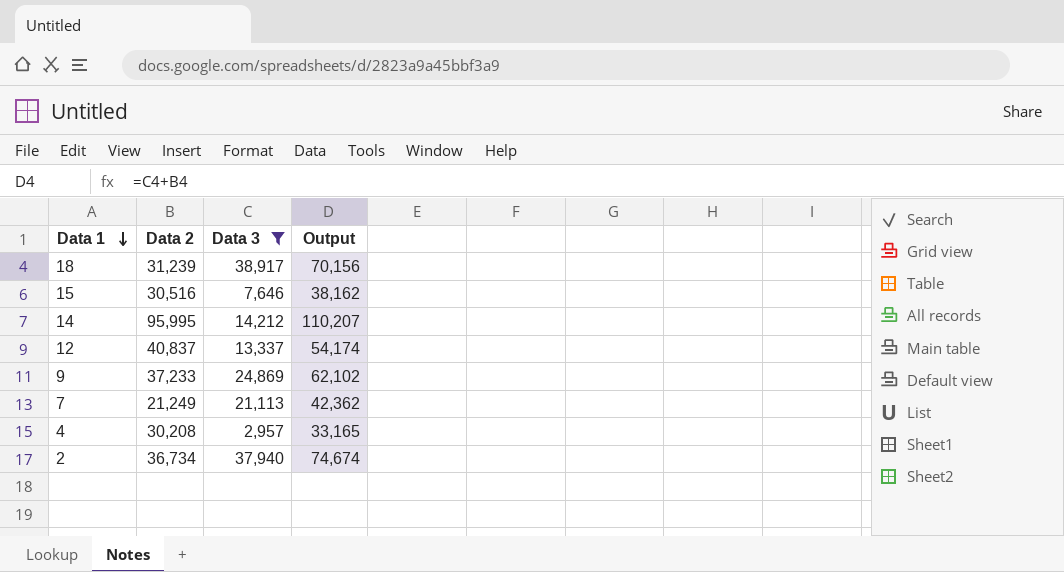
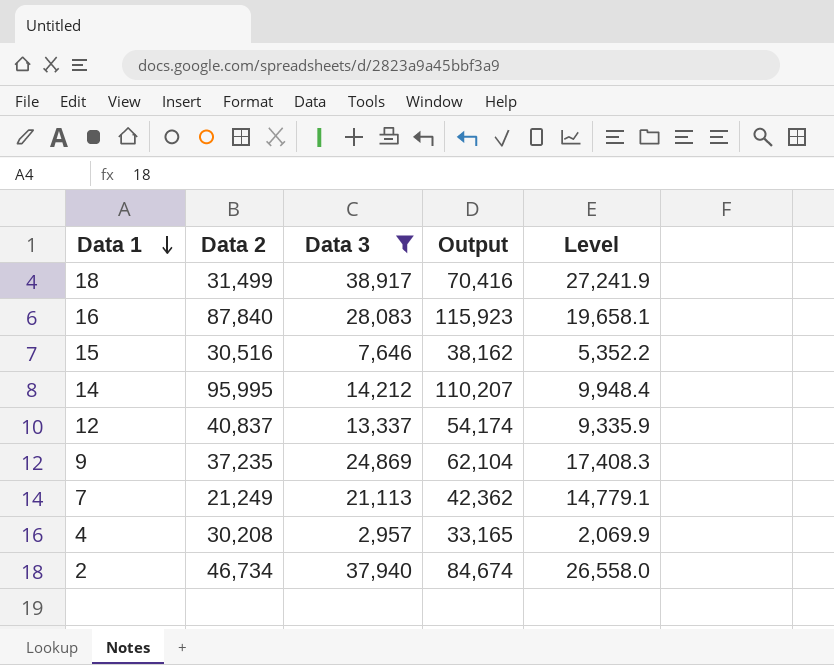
column Level | formula: none -> [Data 3] * 0.7
18 | Data 2: 31,239 -> 31,499
18 | Output: 70,156 -> 70,416
row 16: none -> 87,840 | 28,083 | 115,923 | 19,658.1
9 | Data 2: 37,233 -> 37,235
9 | Output: 62,102 -> 62,104
2 | Data 2: 36,734 -> 46,734
2 | Output: 74,674 -> 84,674

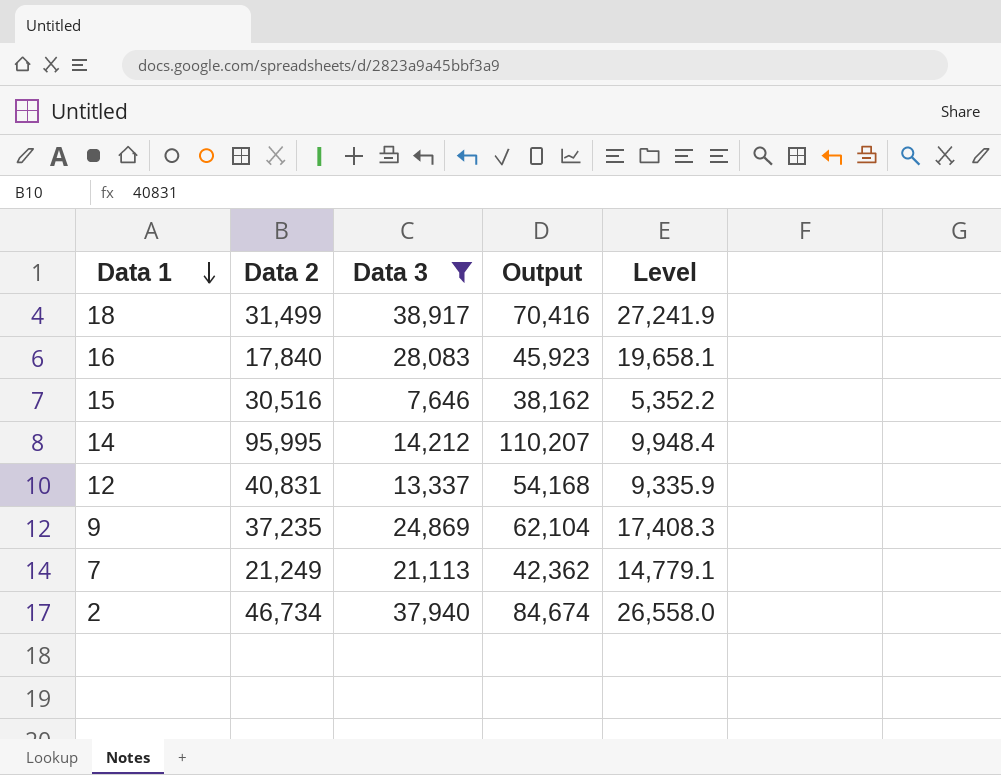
row 4: 30,208 | 2,957 | 33,165 | 2,069.9 -> none
16 | Data 2: 87,840 -> 17,840
16 | Output: 115,923 -> 45,923
12 | Data 2: 40,837 -> 40,831
12 | Output: 54,174 -> 54,168

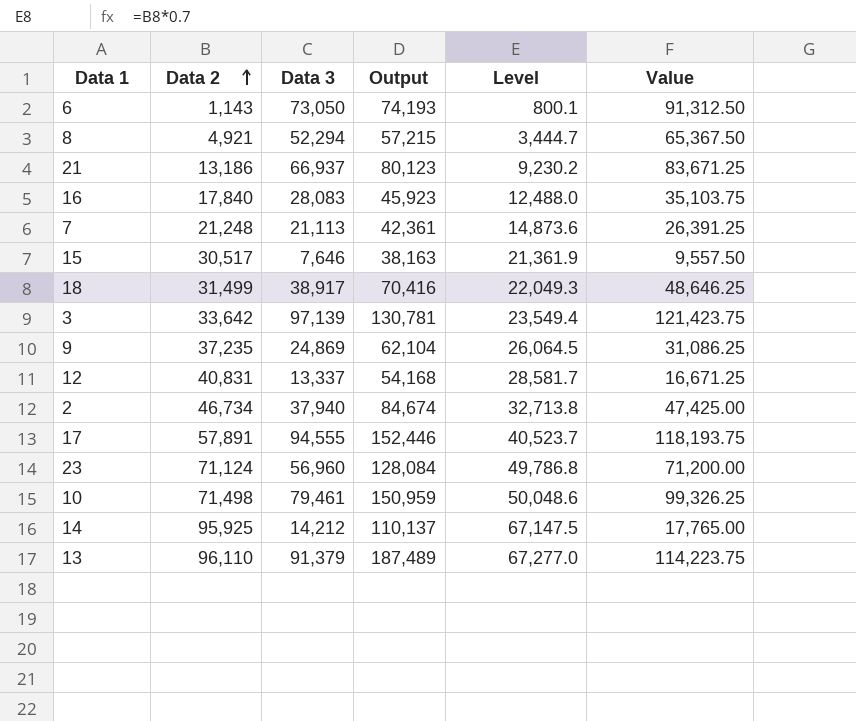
filter: Data 3 <= 38,917 -> none
row order: Data 1 descending -> Data 2 ascending
column Level | formula: [Data 3] * 0.7 -> [Data 2] * 0.7
column Value | formula: none -> [Data 3] * 1.25
7 | Data 2: 21,249 -> 21,248
7 | Output: 42,362 -> 42,361
15 | Data 2: 30,516 -> 30,517
15 | Output: 38,162 -> 38,163
14 | Data 2: 95,995 -> 95,925
14 | Output: 110,207 -> 110,137

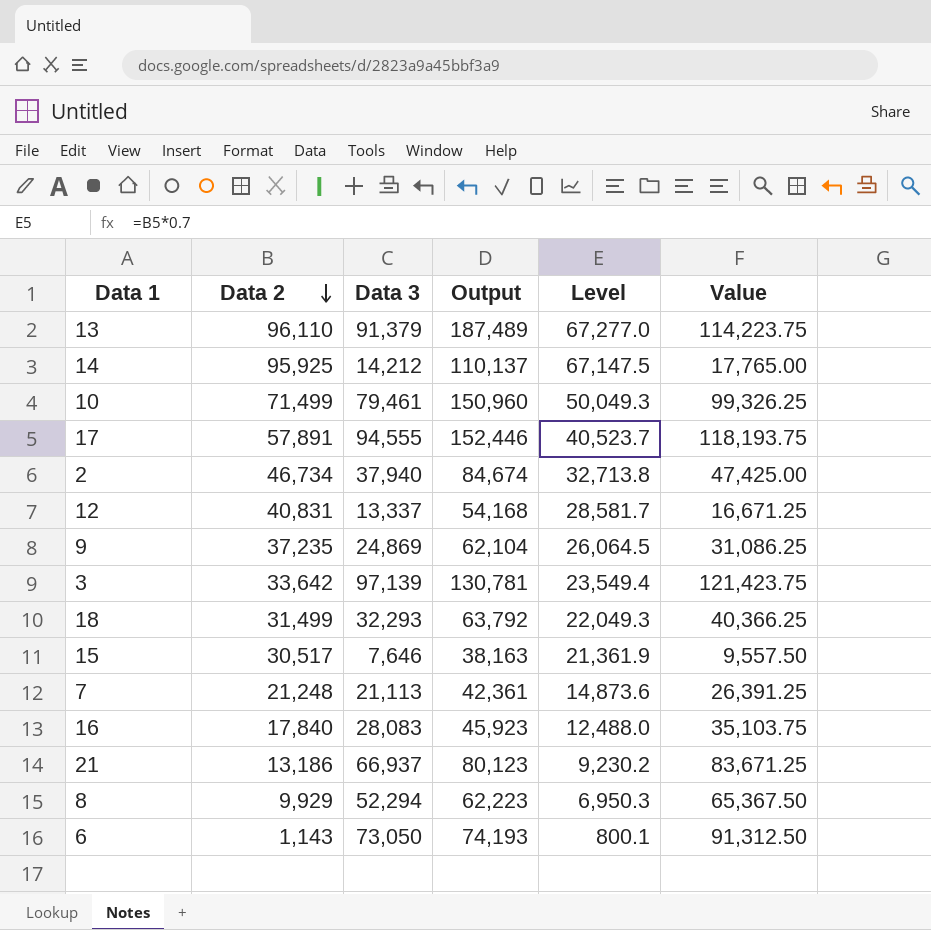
row order: Data 2 ascending -> Data 2 descending
row 23: 71,124 | 56,960 | 128,084 | 49,786.8 | 71,200.00 -> none
10 | Data 2: 71,498 -> 71,499
10 | Output: 150,959 -> 150,960
10 | Level: 50,048.6 -> 50,049.3
18 | Data 3: 38,917 -> 32,293
18 | Output: 70,416 -> 63,792
18 | Value: 48,646.25 -> 40,366.25
8 | Data 2: 4,921 -> 9,929
8 | Output: 57,215 -> 62,223
8 | Level: 3,444.7 -> 6,950.3

